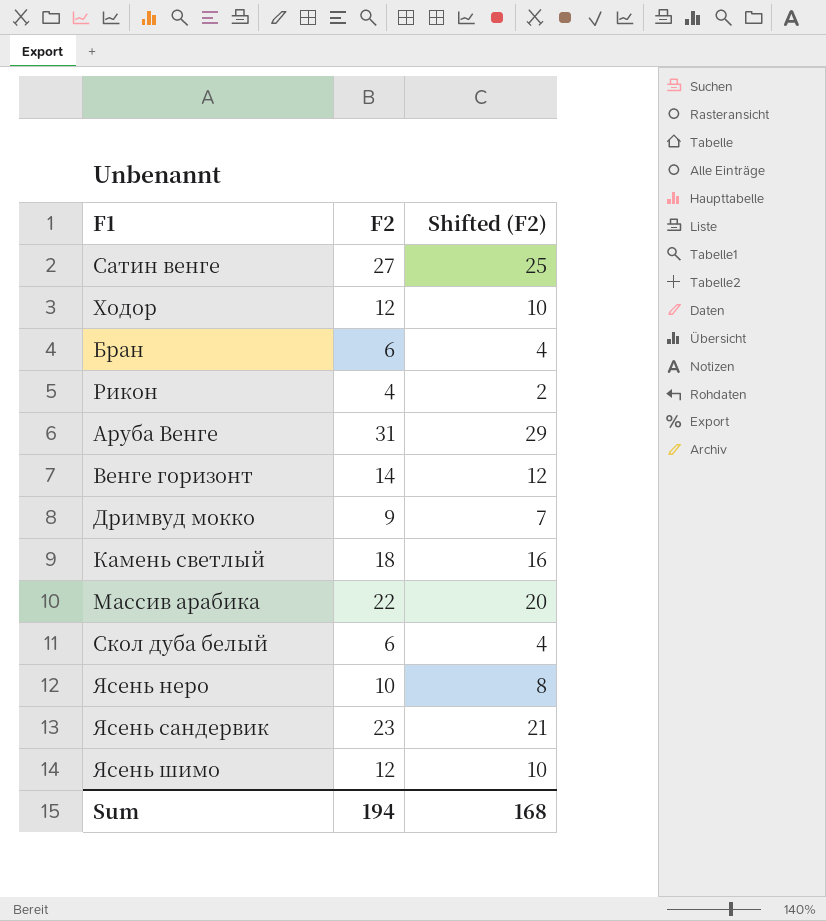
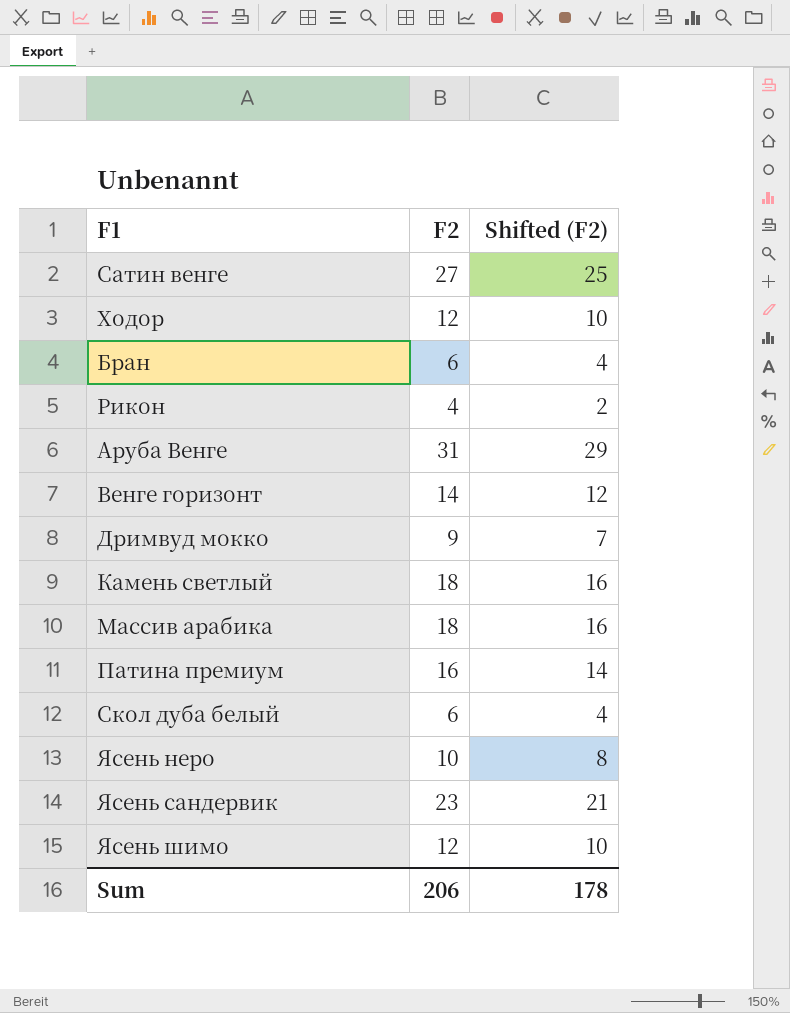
Массив арабика | F2: 22 -> 18
Массив арабика | Shifted (F2): 20 -> 16
row Патина премиум: none -> 16 | 14
Sum | F2: 194 -> 206
Sum | Shifted (F2): 168 -> 178

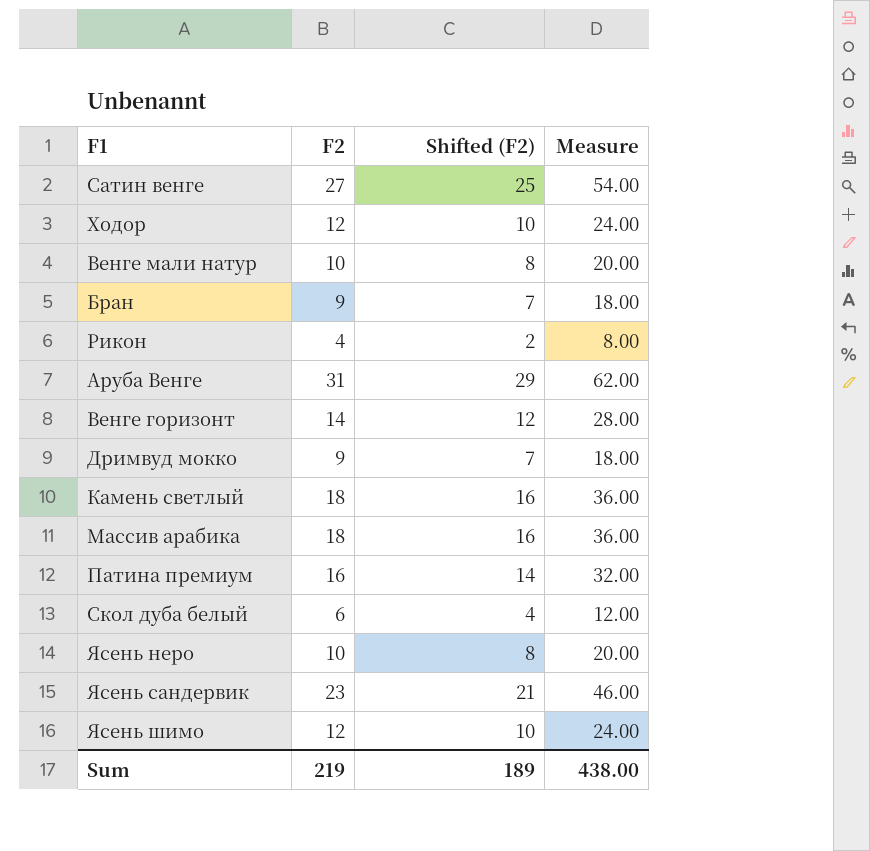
column Measure | formula: none -> [F2] * 2
row Венге мали натур: none -> 10 | 8 | 20.00
Бран | F2: 6 -> 9
Бран | Shifted (F2): 4 -> 7
Sum | F2: 206 -> 219
Sum | Shifted (F2): 178 -> 189

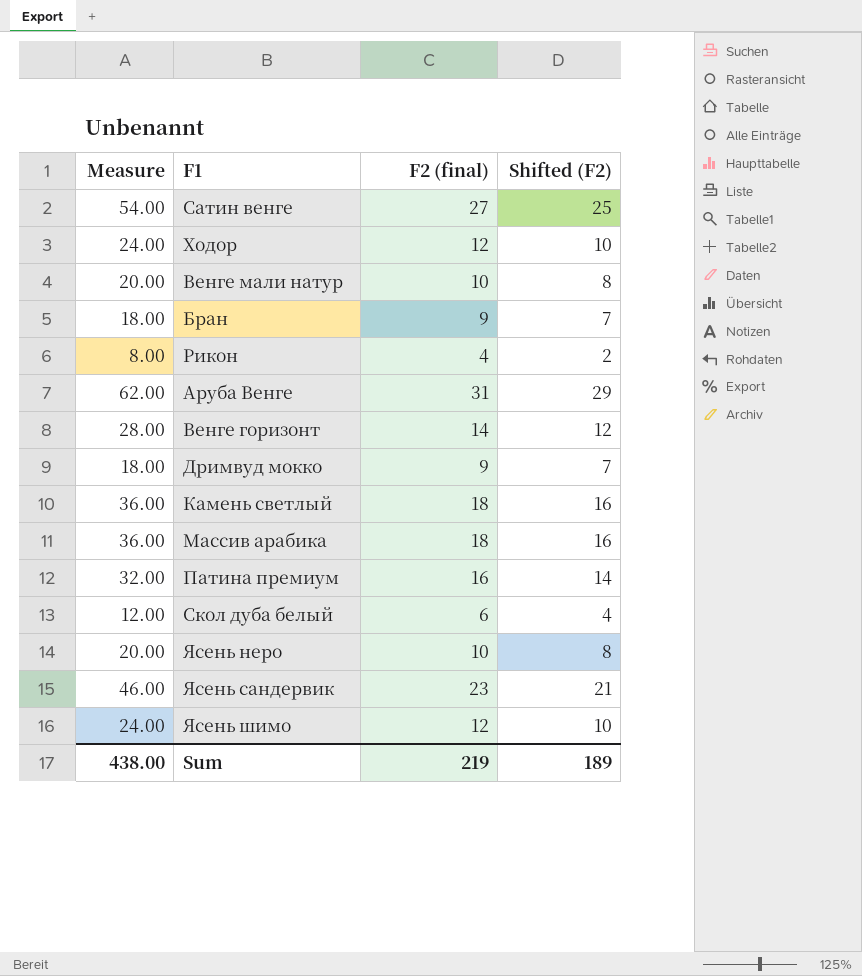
column Measure | position: 4 -> 1
column name: F2 -> F2 (final)

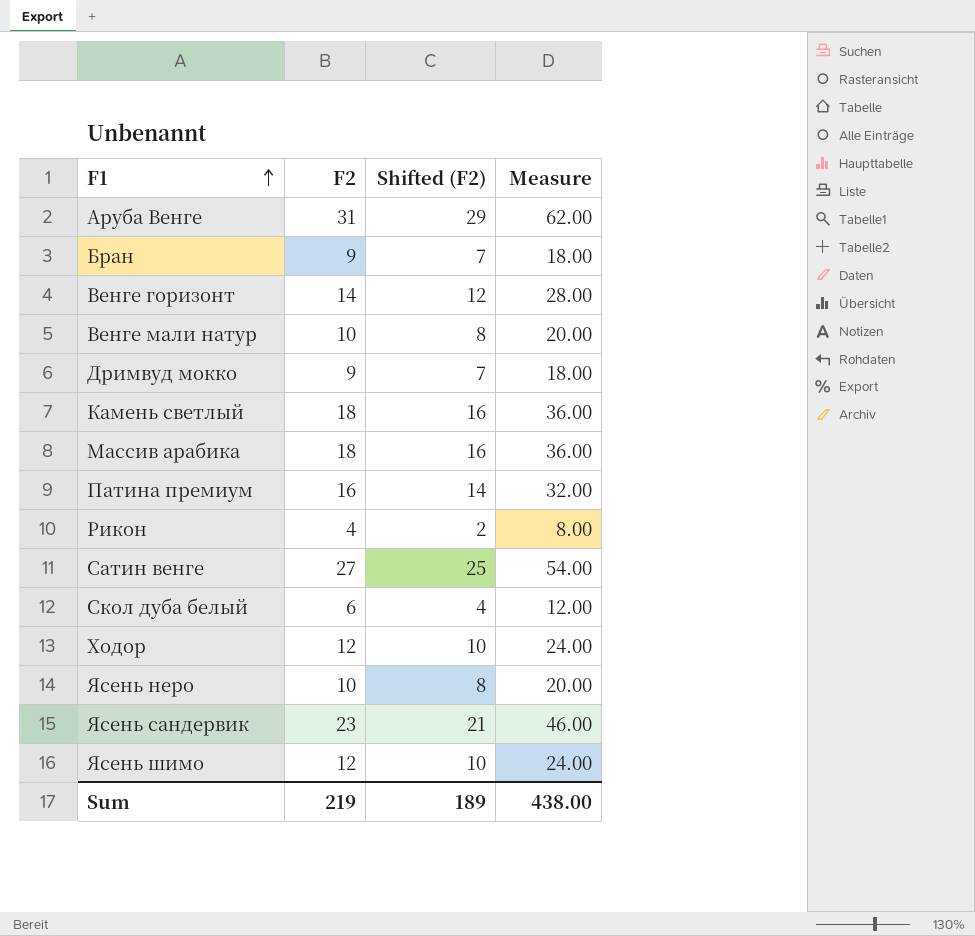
row order: none -> F1 ascending
column name: F2 (final) -> F2
column Measure | position: 1 -> 4

